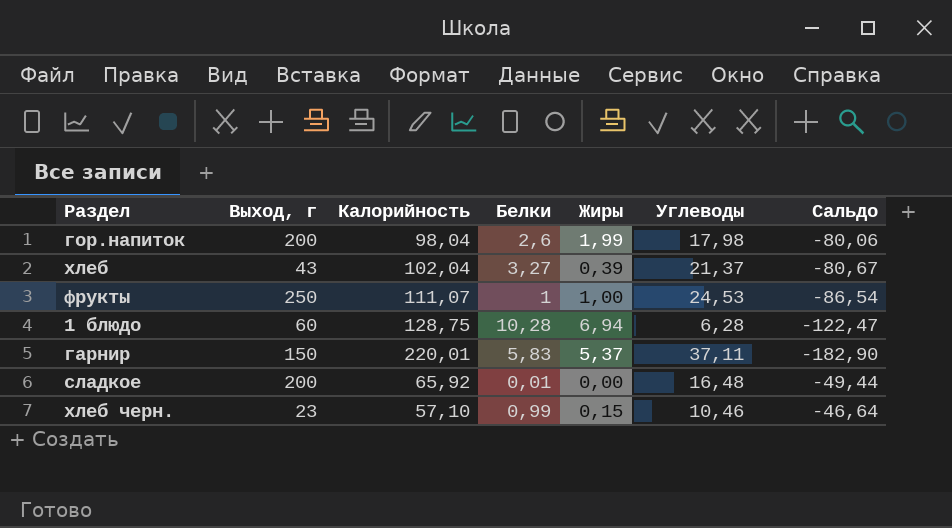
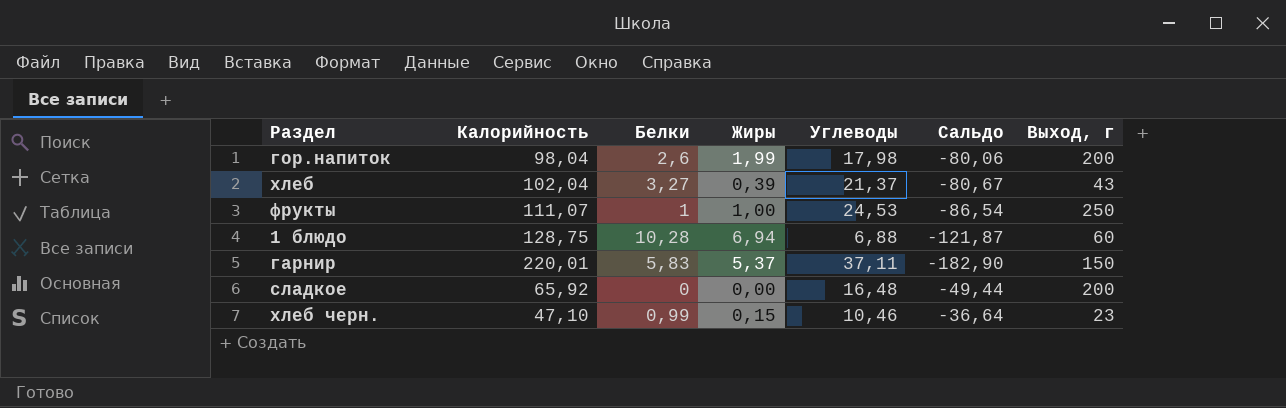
column Выход, г | position: 2 -> 7
1 блюдо | Углеводы: 6,28 -> 6,88
1 блюдо | Сальдо: -122,47 -> -121,87
сладкое | Белки: 0,01 -> 0
хлеб черн. | Калорийность: 57,10 -> 47,10
хлеб черн. | Сальдо: -46,64 -> -36,64

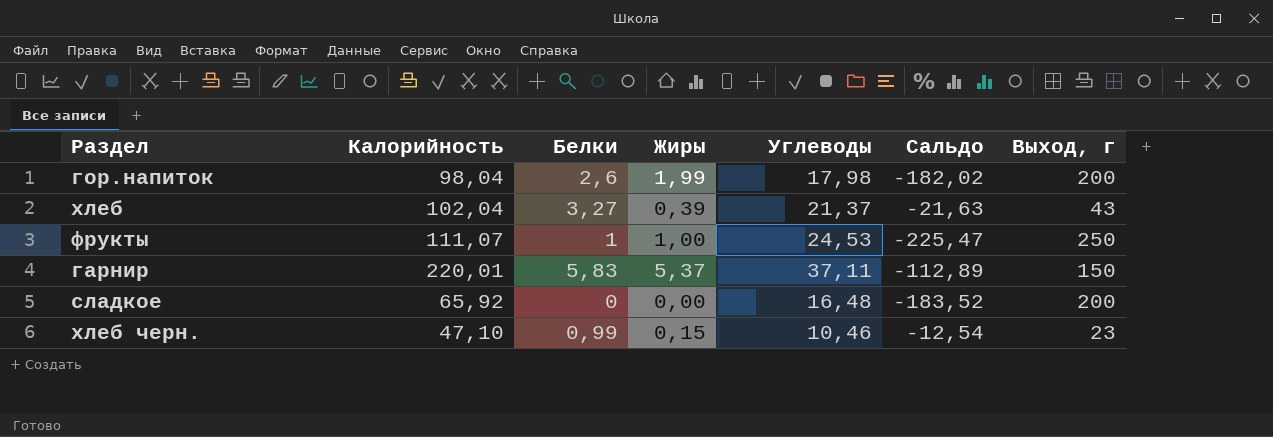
column Сальдо | formula: [Углеводы] - [Калорийность] -> [Углеводы] - [Выход, г]
row 1 блюдо: 128,75 | 10,28 | 6,94 | 6,88 | -121,87 | 60 -> none

